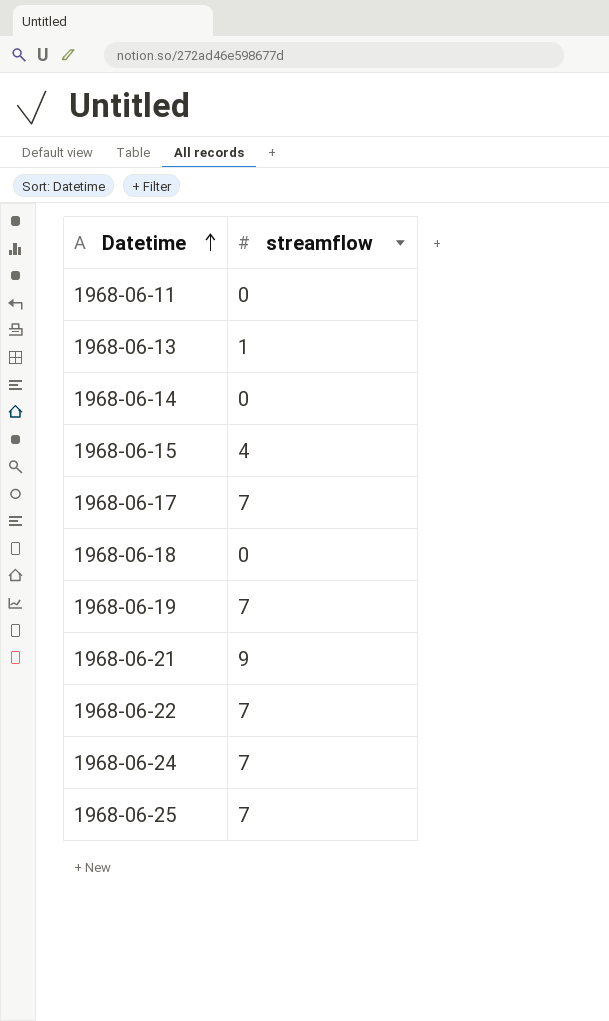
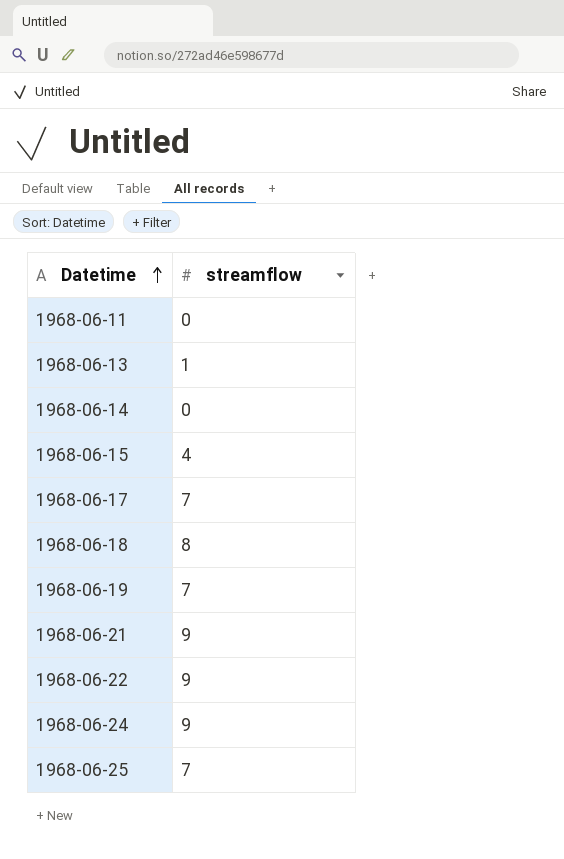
1968-06-18 | streamflow: 0 -> 8
1968-06-22 | streamflow: 7 -> 9
1968-06-24 | streamflow: 7 -> 9

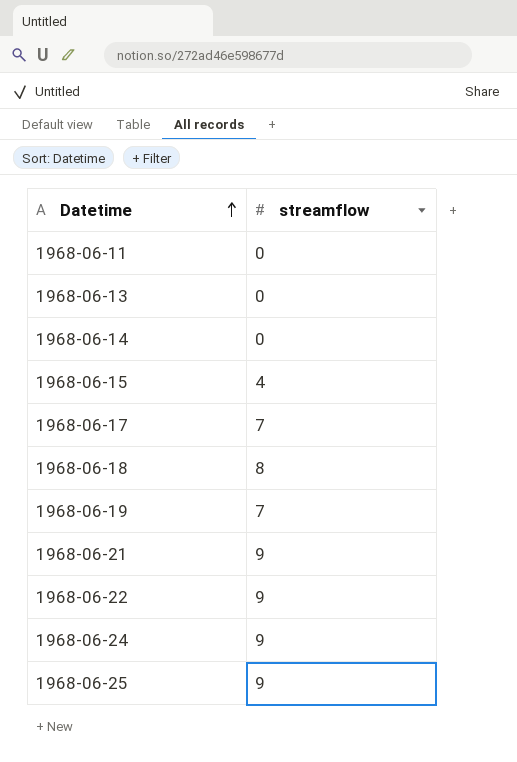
1968-06-13 | streamflow: 1 -> 0
1968-06-25 | streamflow: 7 -> 9

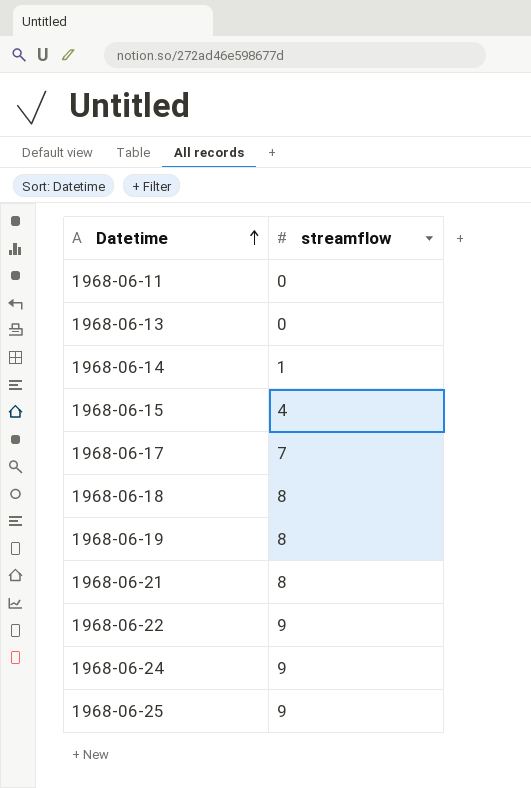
1968-06-14 | streamflow: 0 -> 1
1968-06-19 | streamflow: 7 -> 8
1968-06-21 | streamflow: 9 -> 8

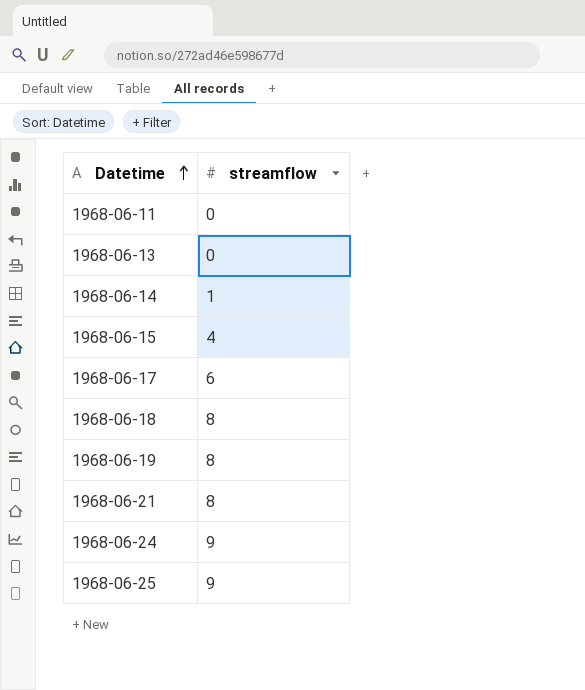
row 1968-06-22: 9 -> none
1968-06-17 | streamflow: 7 -> 6

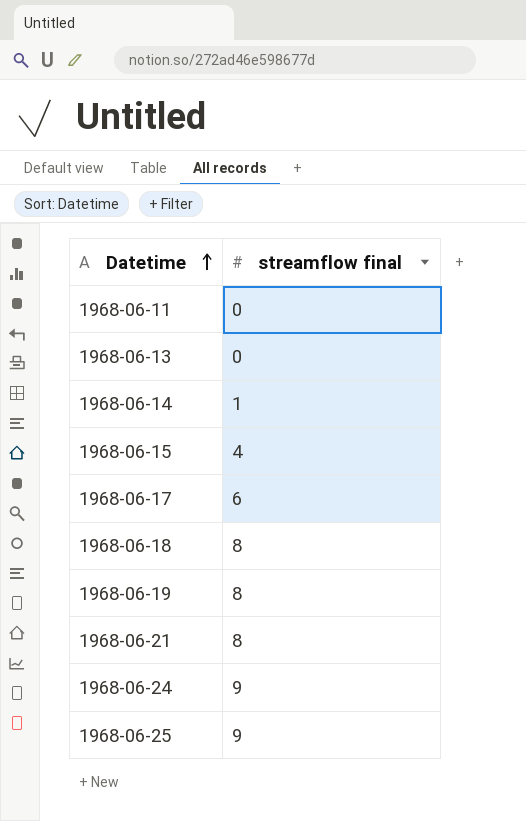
column name: streamflow -> streamflow final

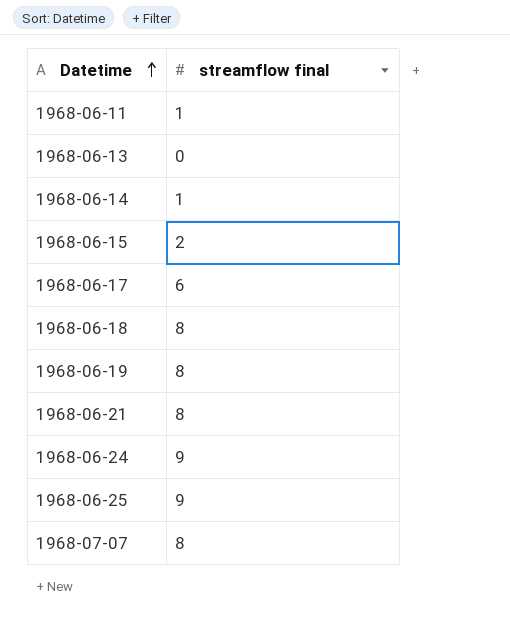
1968-06-11 | streamflow final: 0 -> 1
1968-06-15 | streamflow final: 4 -> 2
row 1968-07-07: none -> 8

